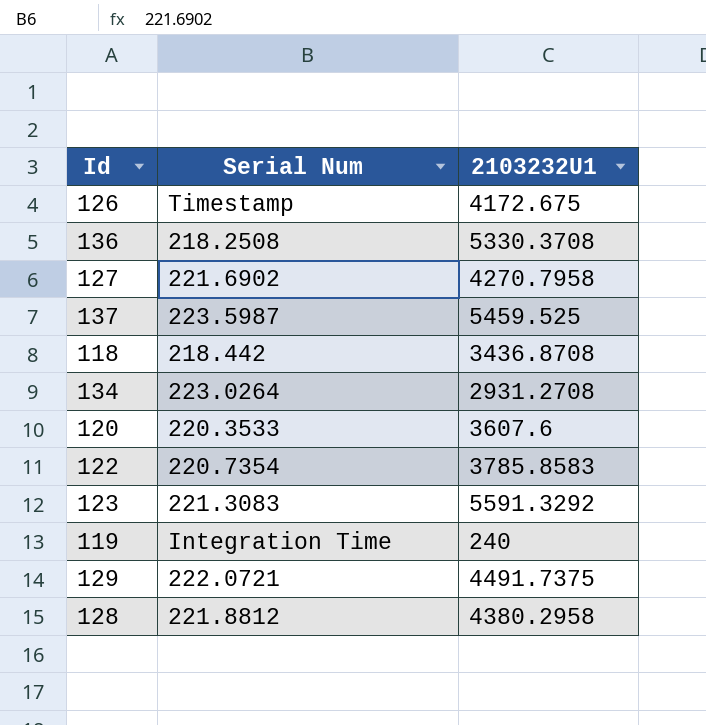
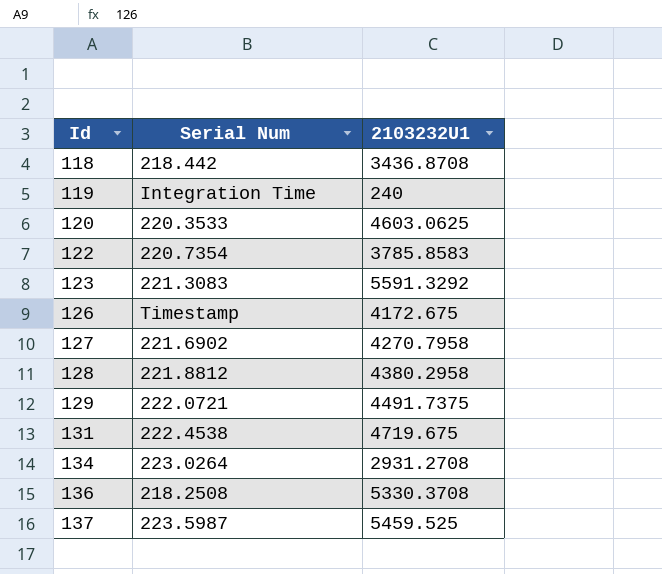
row order: none -> Id ascending
120 | 2103232U1: 3607.6 -> 4603.0625
row 131: none -> 222.4538 | 4719.675

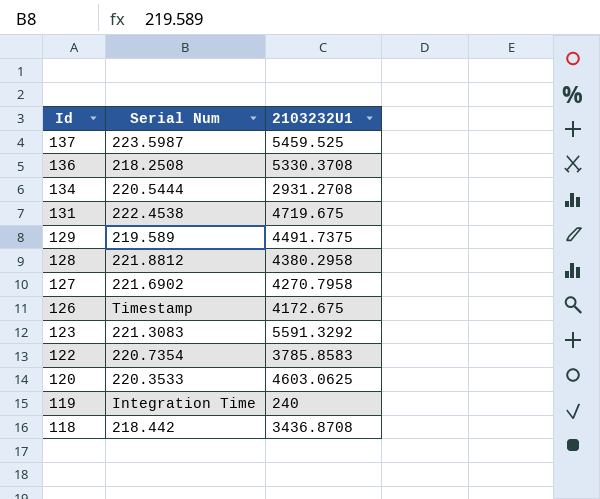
row order: Id ascending -> Id descending
134 | Serial Num: 223.0264 -> 220.5444
129 | Serial Num: 222.0721 -> 219.589

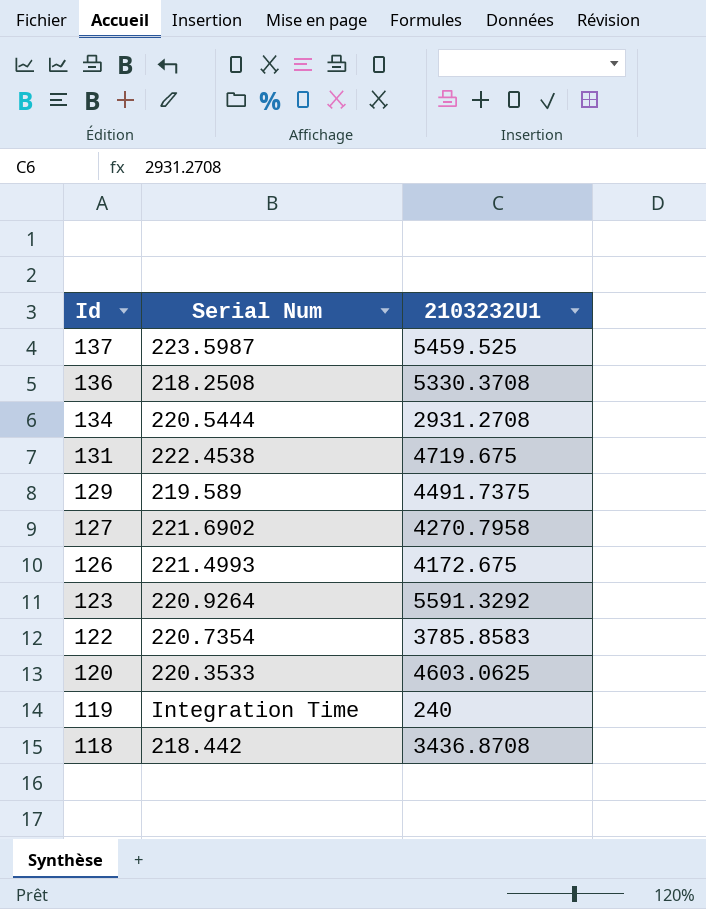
row 128: 221.8812 | 4380.2958 -> none
126 | Serial Num: Timestamp -> 221.4993
123 | Serial Num: 221.3083 -> 220.9264

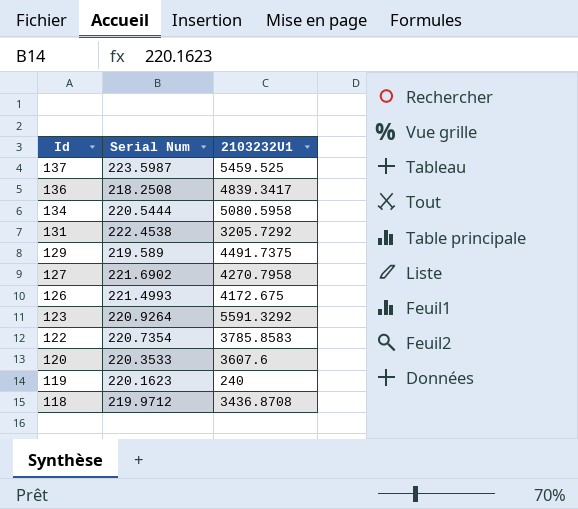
136 | 2103232U1: 5330.3708 -> 4839.3417
134 | 2103232U1: 2931.2708 -> 5080.5958
131 | 2103232U1: 4719.675 -> 3205.7292
120 | 2103232U1: 4603.0625 -> 3607.6
119 | Serial Num: Integration Time -> 220.1623
118 | Serial Num: 218.442 -> 219.9712

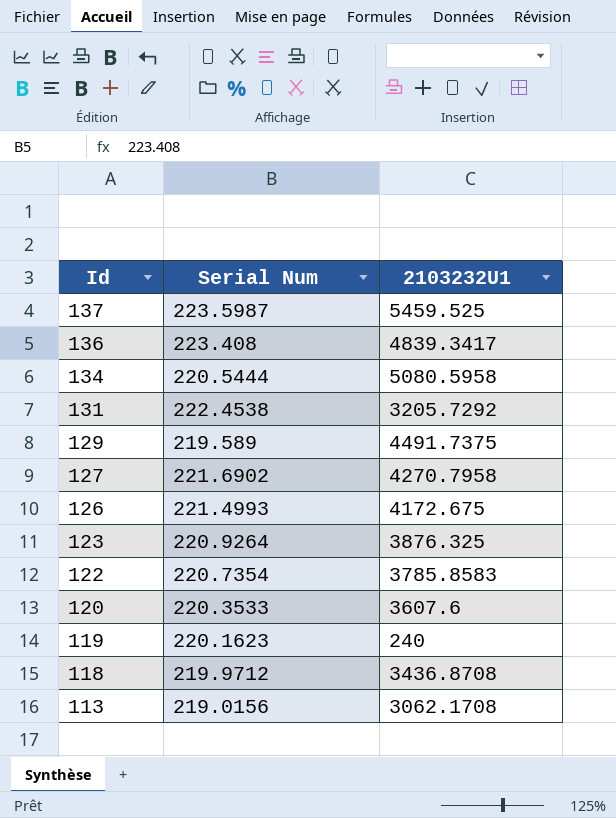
136 | Serial Num: 218.2508 -> 223.408
123 | 2103232U1: 5591.3292 -> 3876.325
row 113: none -> 219.0156 | 3062.1708

